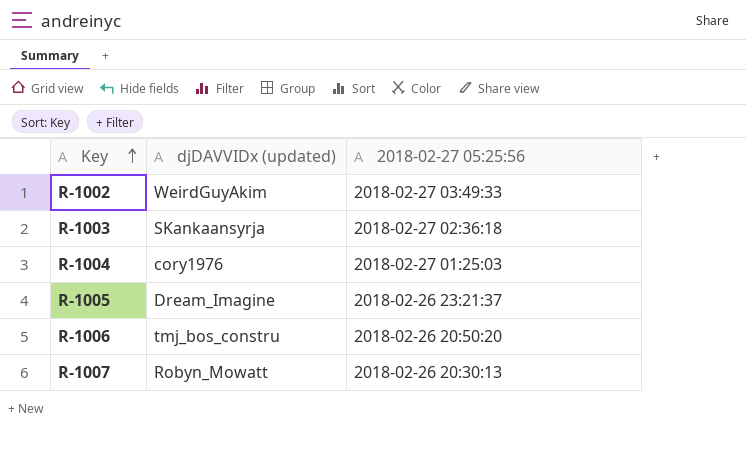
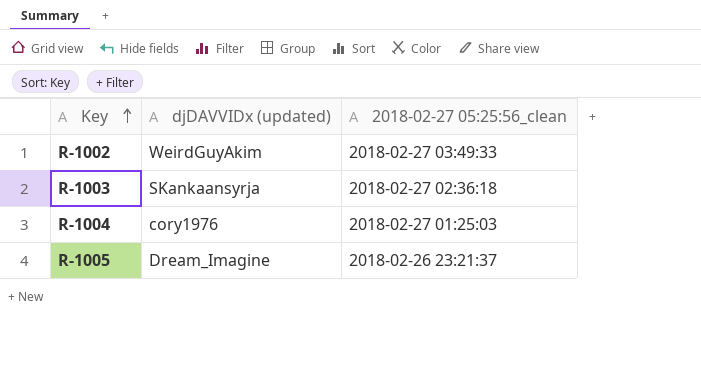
column name: 2018-02-27 05:25:56 -> 2018-02-27 05:25:56_clean
row R-1006: tmj_bos_constru | 2018-02-26 20:50:20 -> none
row R-1007: Robyn_Mowatt | 2018-02-26 20:30:13 -> none

